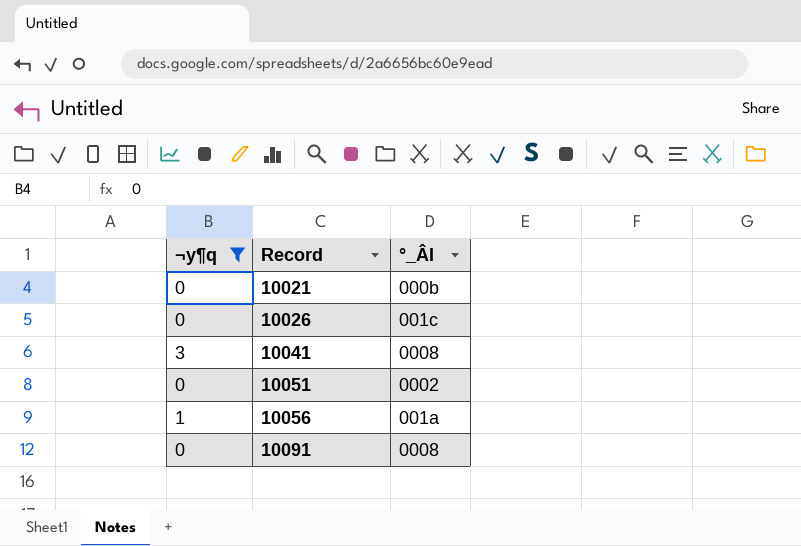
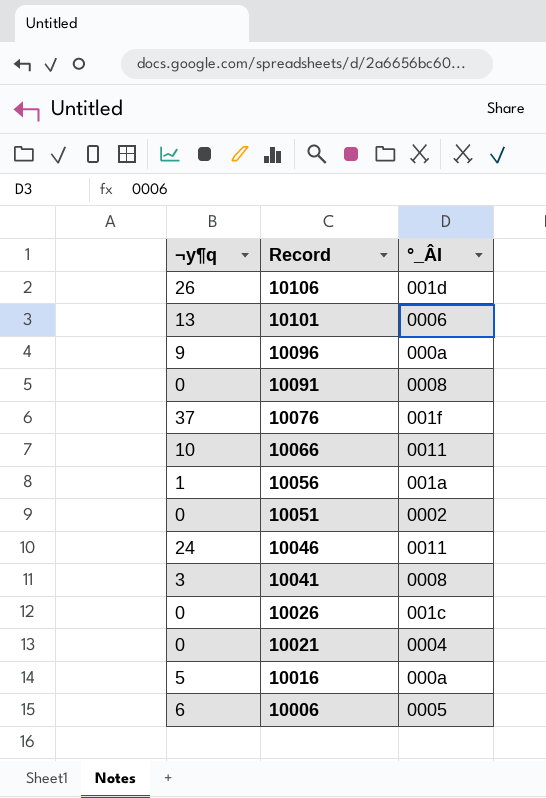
filter: ¬y¶q <= 3 -> none
row order: Record ascending -> Record descending
10021 | °_ÂI: 000b -> 0004

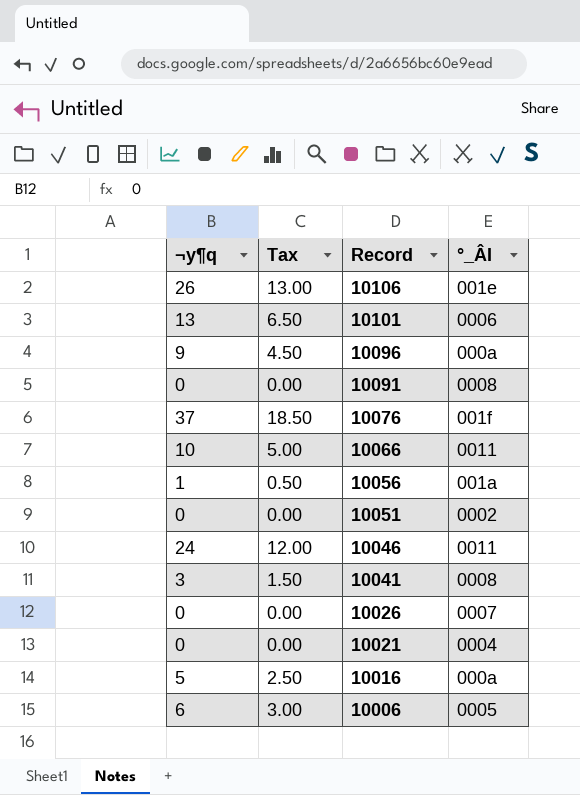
column Tax | formula: none -> [¬y¶q] * 0.5
10106 | °_ÂI: 001d -> 001e
10026 | °_ÂI: 001c -> 0007

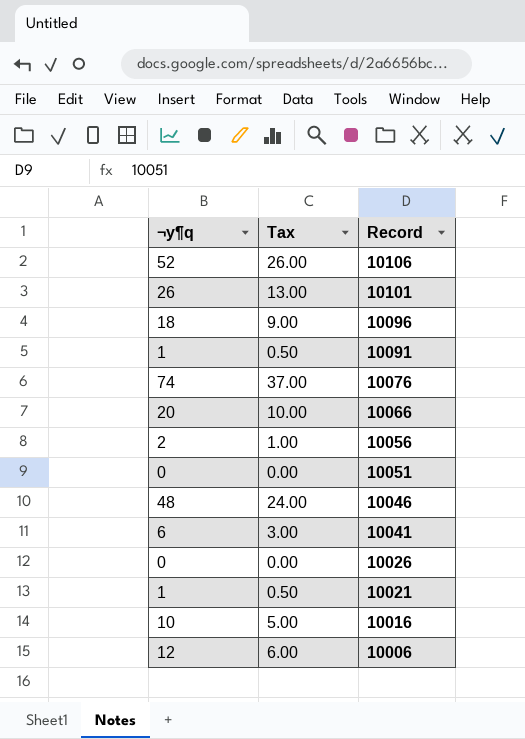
column °_ÂI | position: 4 -> none
10106 | ¬y¶q: 26 -> 52
10106 | Tax: 13.00 -> 26.00
10101 | ¬y¶q: 13 -> 26
10101 | Tax: 6.50 -> 13.00
10096 | ¬y¶q: 9 -> 18
10096 | Tax: 4.50 -> 9.00
10091 | ¬y¶q: 0 -> 1
10091 | Tax: 0.00 -> 0.50
10076 | ¬y¶q: 37 -> 74
10076 | Tax: 18.50 -> 37.00
10066 | ¬y¶q: 10 -> 20
10066 | Tax: 5.00 -> 10.00
10056 | ¬y¶q: 1 -> 2
10056 | Tax: 0.50 -> 1.00
10046 | ¬y¶q: 24 -> 48
10046 | Tax: 12.00 -> 24.00
10041 | ¬y¶q: 3 -> 6
10041 | Tax: 1.50 -> 3.00
10021 | ¬y¶q: 0 -> 1
10021 | Tax: 0.00 -> 0.50
10016 | ¬y¶q: 5 -> 10
10016 | Tax: 2.50 -> 5.00
10006 | ¬y¶q: 6 -> 12
10006 | Tax: 3.00 -> 6.00

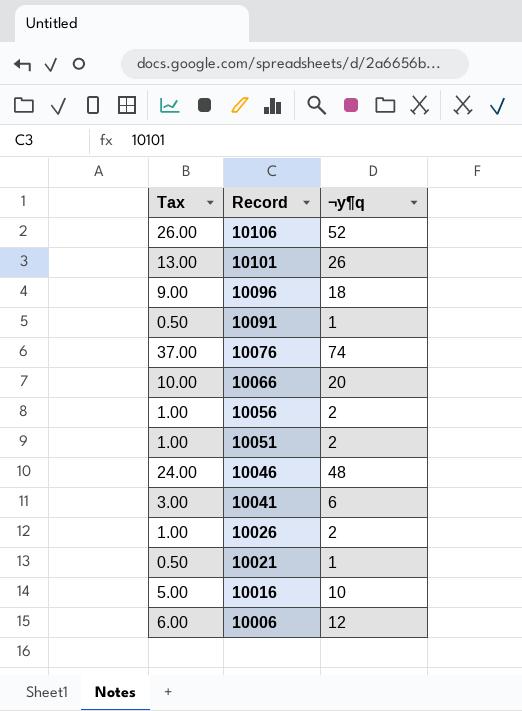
column ¬y¶q | position: 1 -> 3
10051 | Tax: 0.00 -> 1.00
10051 | ¬y¶q: 0 -> 2
10026 | Tax: 0.00 -> 1.00
10026 | ¬y¶q: 0 -> 2

